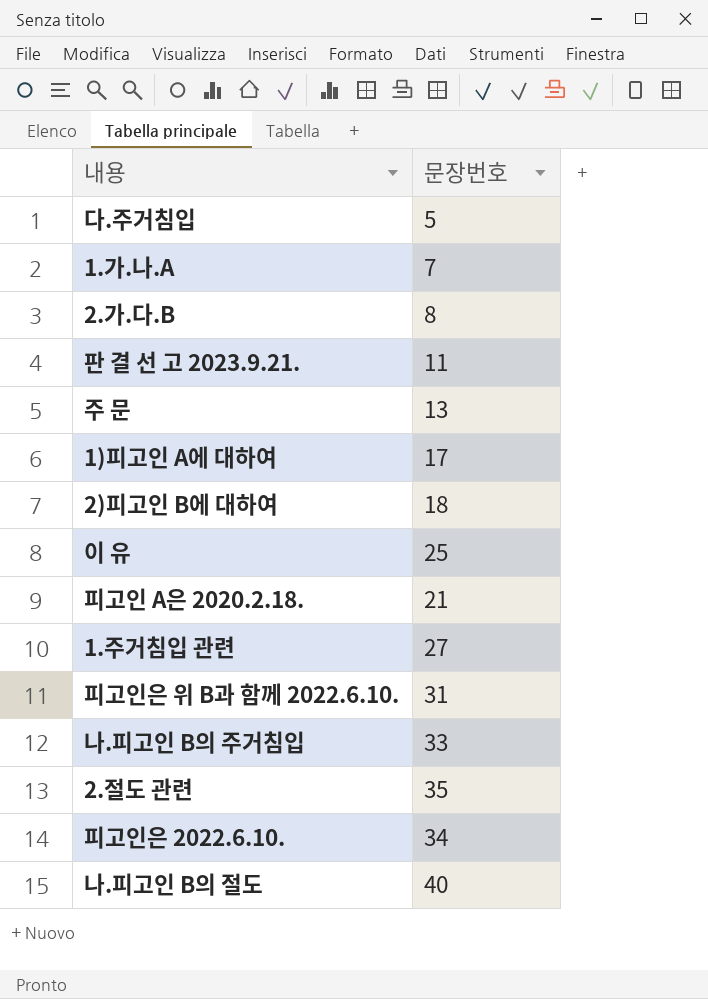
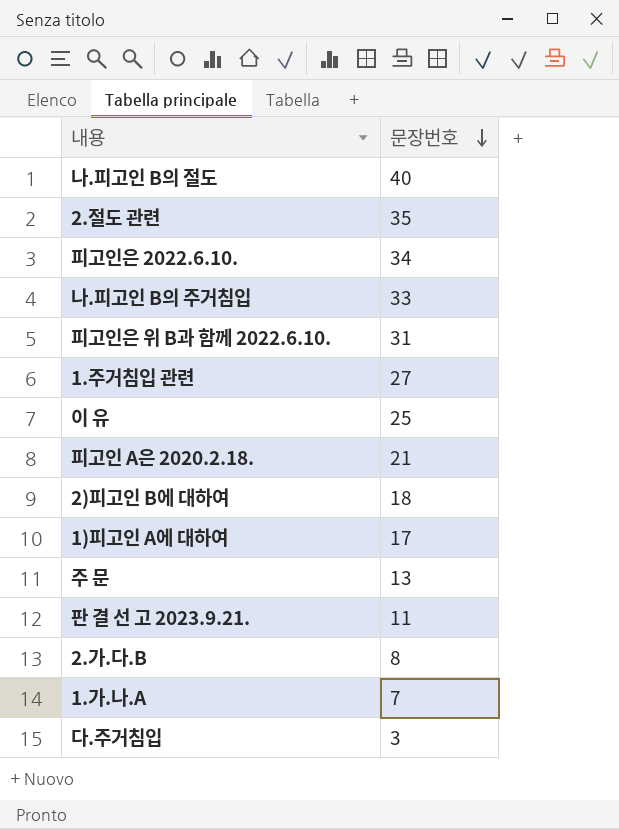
row order: none -> 문장번호 descending
다.주거침입 | 문장번호: 5 -> 3

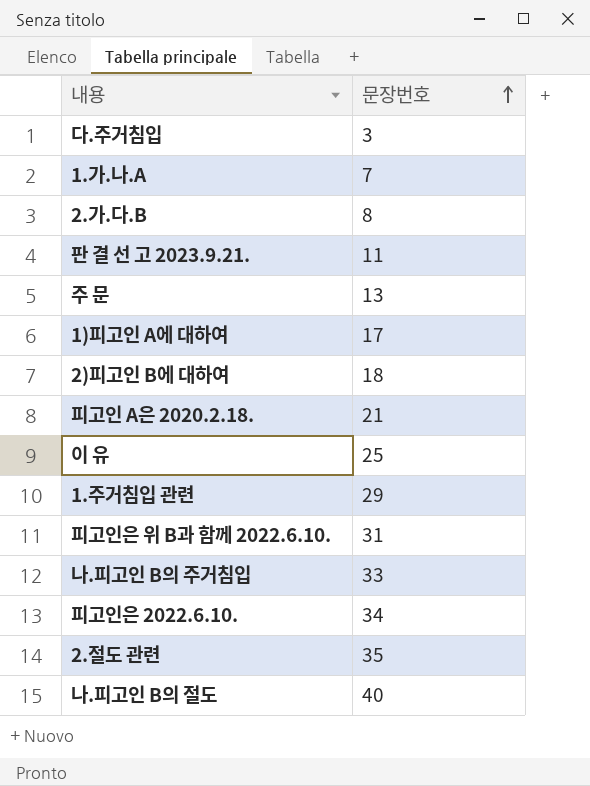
row order: 문장번호 descending -> 문장번호 ascending
1.주거침입 관련 | 문장번호: 27 -> 29

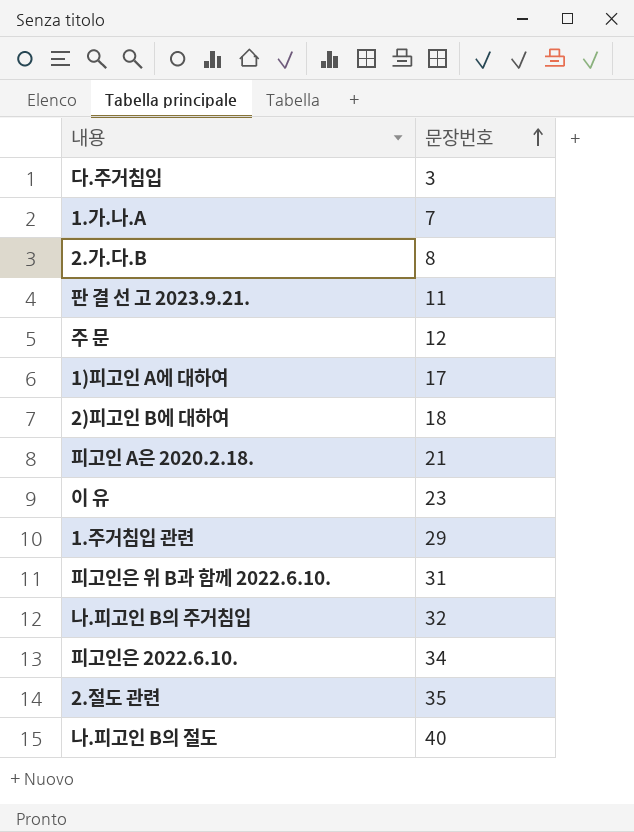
주 문 | 문장번호: 13 -> 12
이 유 | 문장번호: 25 -> 23
나.피고인 B의 주거침입 | 문장번호: 33 -> 32

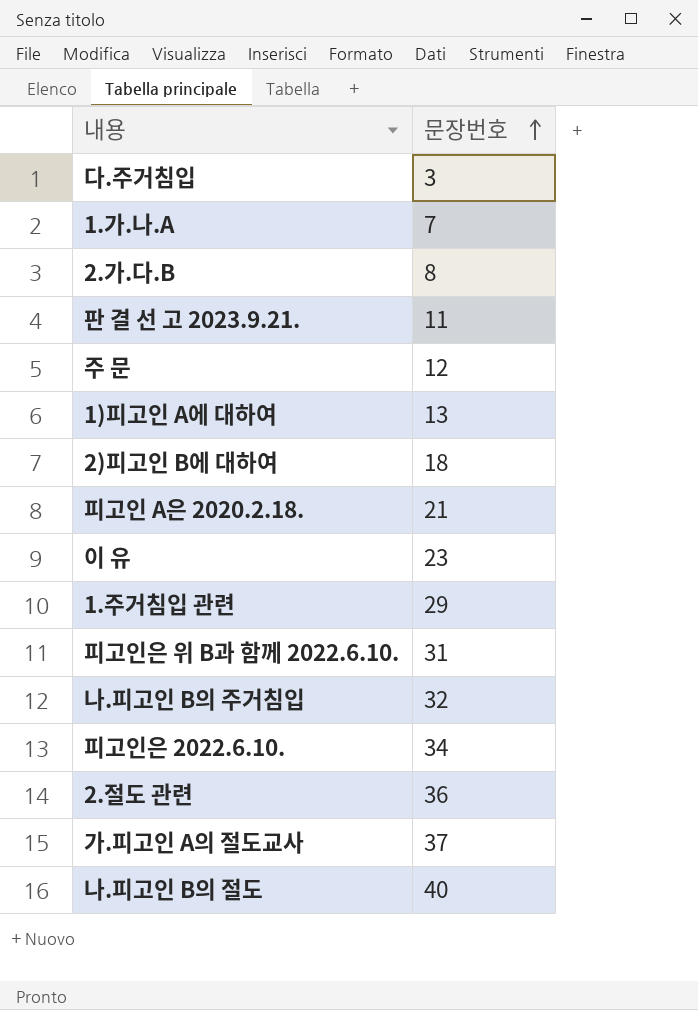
1)피고인 A에 대하여 | 문장번호: 17 -> 13
2.절도 관련 | 문장번호: 35 -> 36
row 가.피고인 A의 절도교사: none -> 37

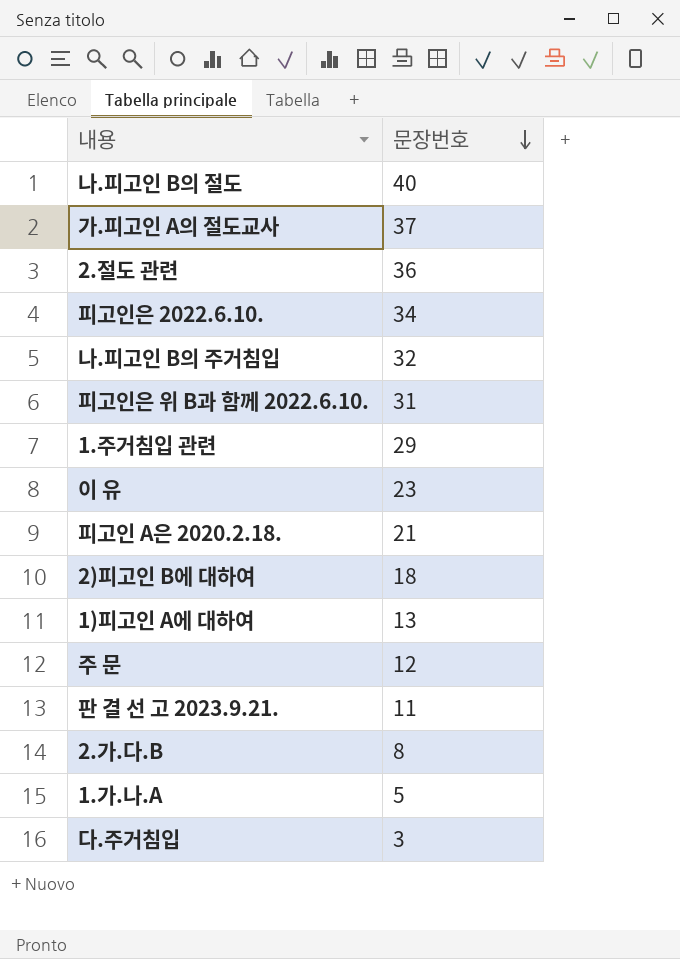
row order: 문장번호 ascending -> 문장번호 descending
1.가.나.A | 문장번호: 7 -> 5

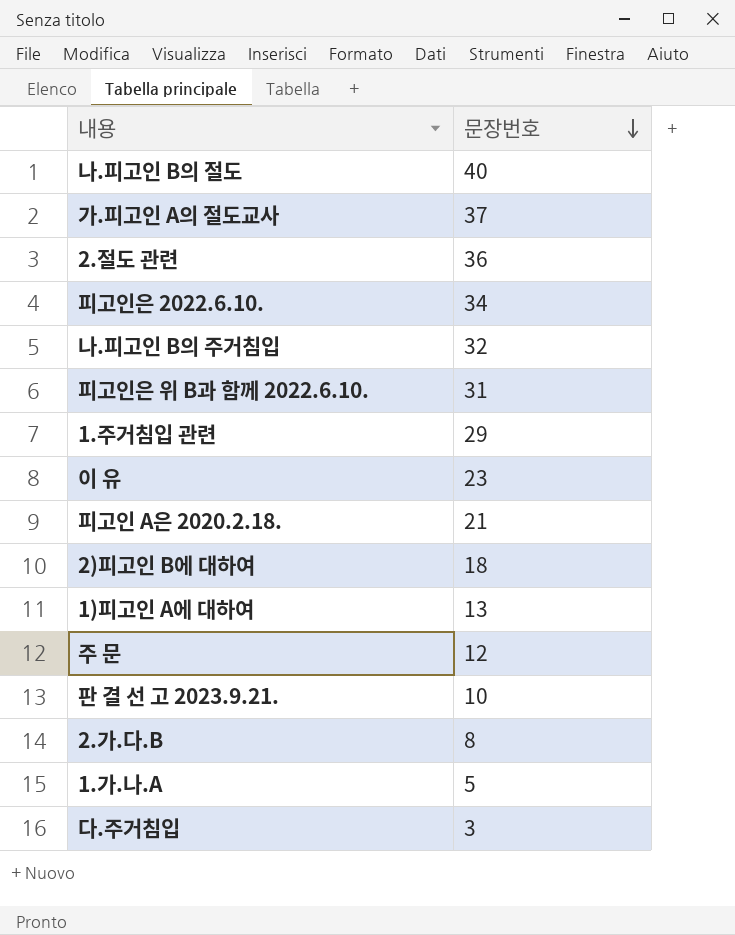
판 결 선 고 2023.9.21. | 문장번호: 11 -> 10

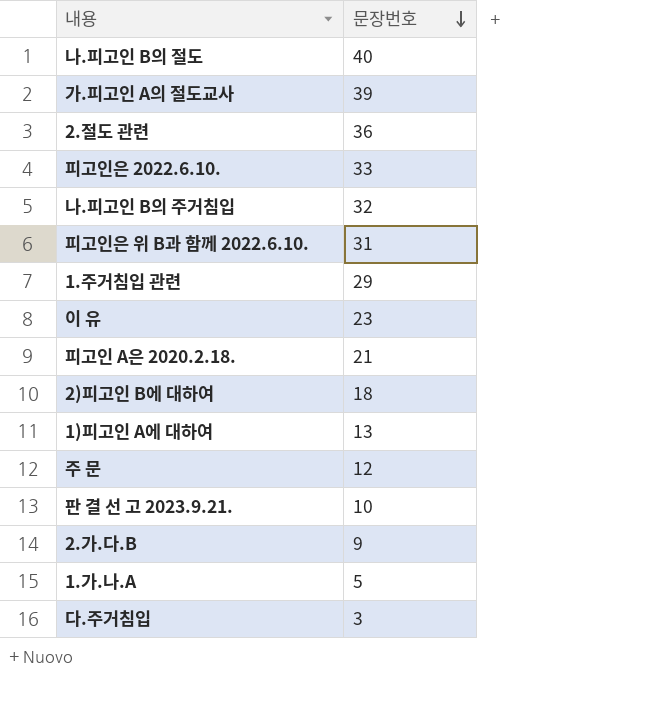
가.피고인 A의 절도교사 | 문장번호: 37 -> 39
피고인은 2022.6.10. | 문장번호: 34 -> 33
2.가.다.B | 문장번호: 8 -> 9

